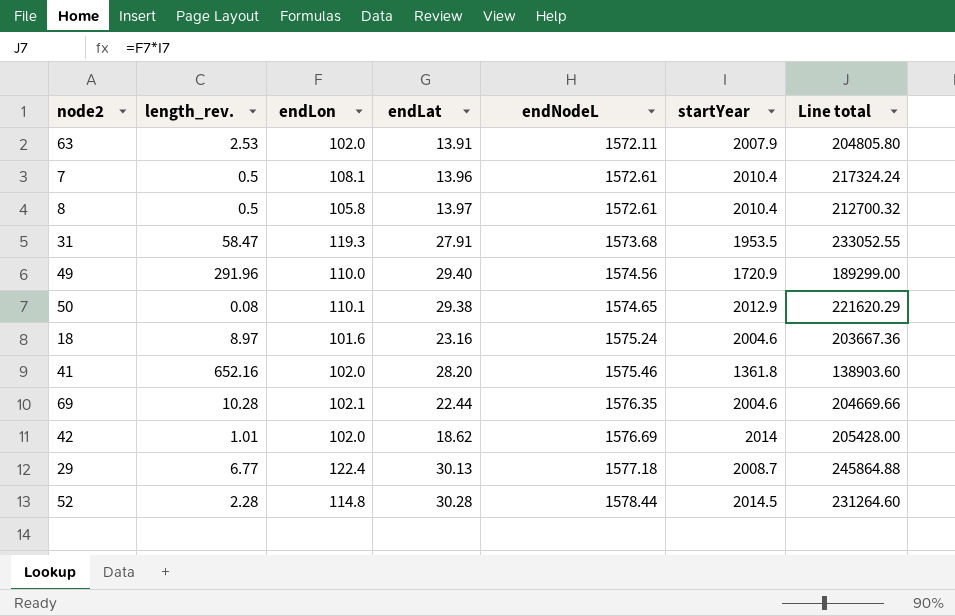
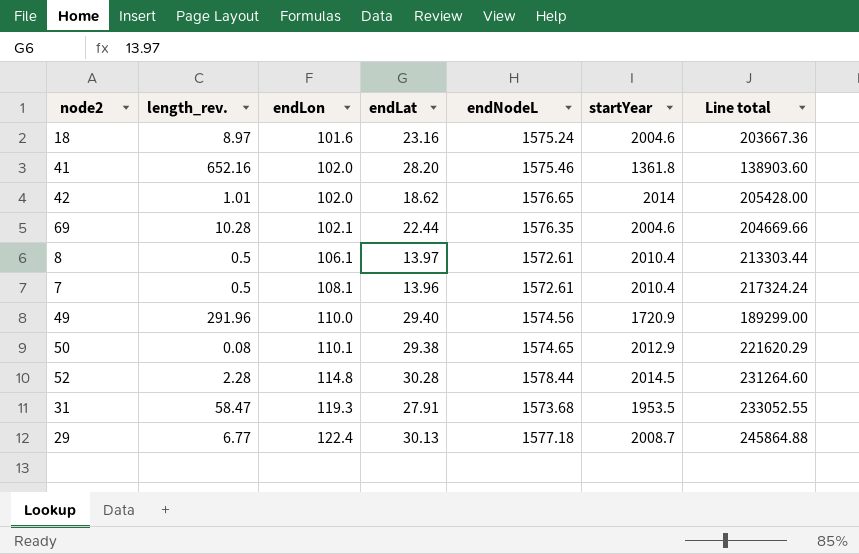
row order: endNodeL ascending -> endLon ascending
row 63: 2.53 | 102.0 | 13.91 | 1572.11 | 2007.9 | 204805.80 -> none
42 | endNodeL: 1576.69 -> 1576.65
8 | endLon: 105.8 -> 106.1
8 | Line total: 212700.32 -> 213303.44

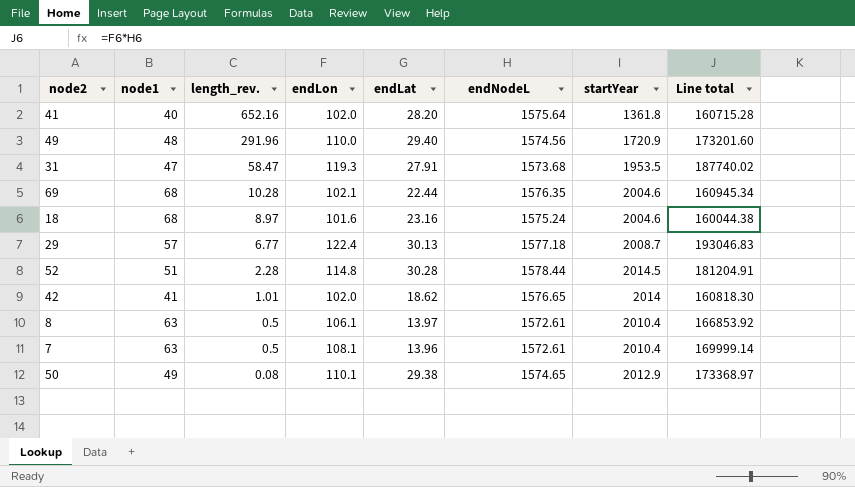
row order: endLon ascending -> length_rev. descending
column node1 | position: none -> 2
column Line total | formula: [endLon] * [startYear] -> [endLon] * [endNodeL]
41 | endNodeL: 1575.46 -> 1575.64

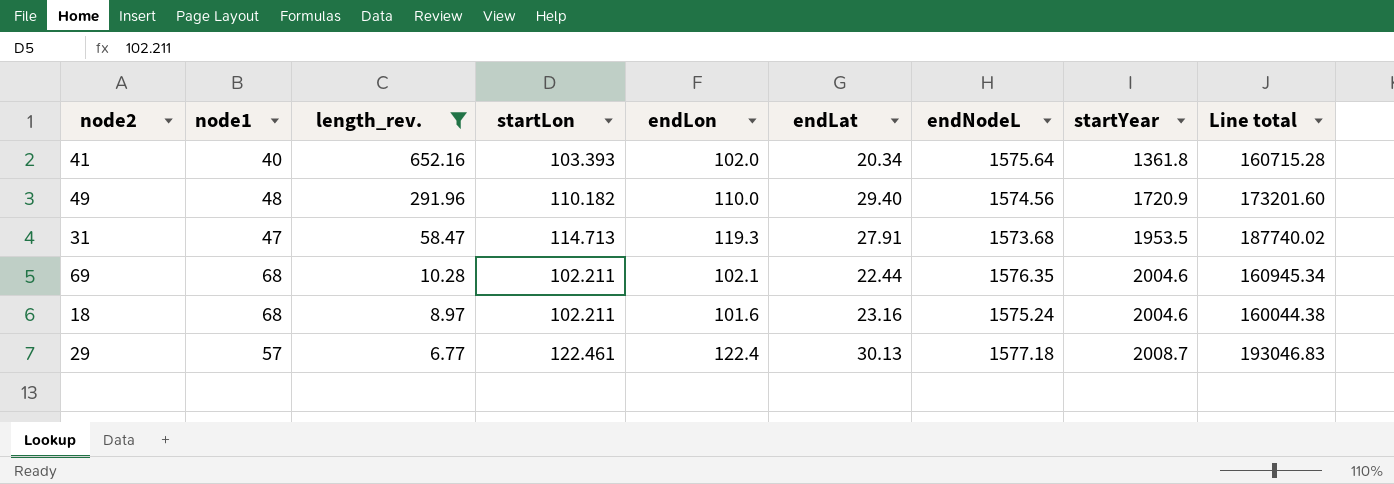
filter: none -> length_rev. >= 6.77
column startLon | position: none -> 4
41 | endLat: 28.20 -> 20.34

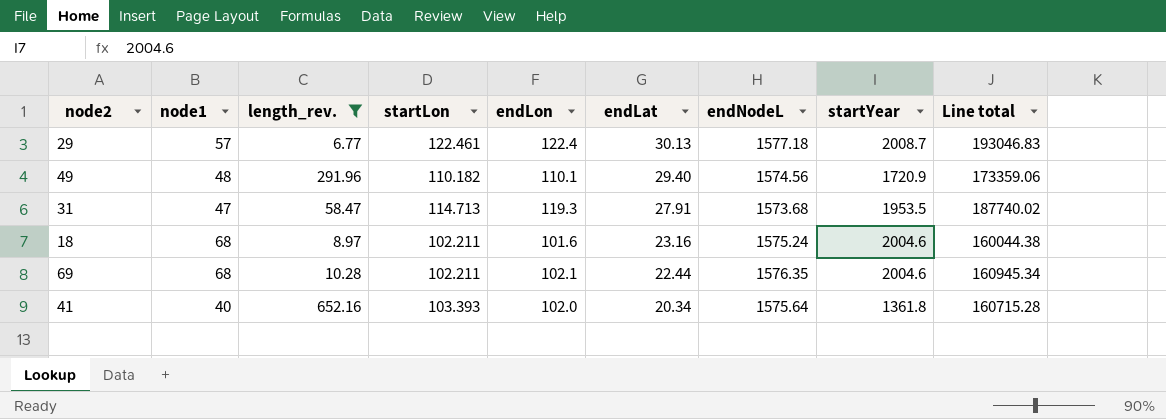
row order: length_rev. descending -> endLat descending
49 | endLon: 110.0 -> 110.1
49 | Line total: 173201.60 -> 173359.06

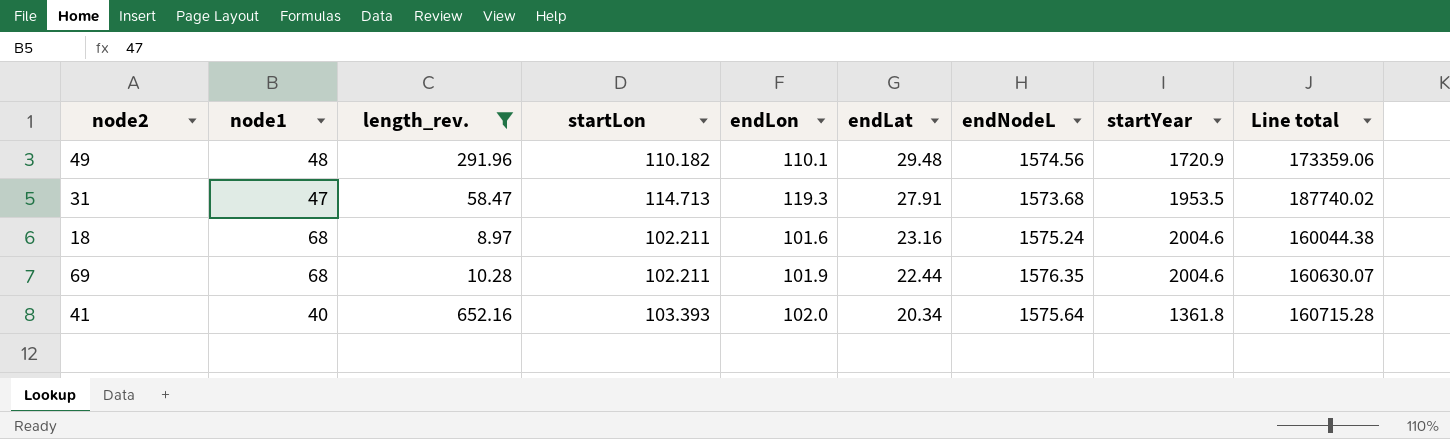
row 29: 57 | 6.77 | 122.461 | 122.4 | 30.13 | 1577.18 | 2008.7 | 193046.83 -> none
49 | endLat: 29.40 -> 29.48
69 | endLon: 102.1 -> 101.9
69 | Line total: 160945.34 -> 160630.07

